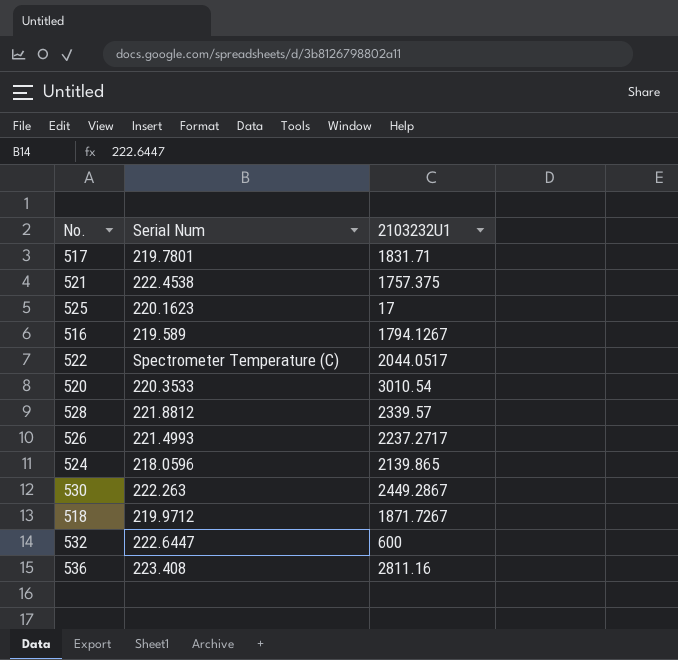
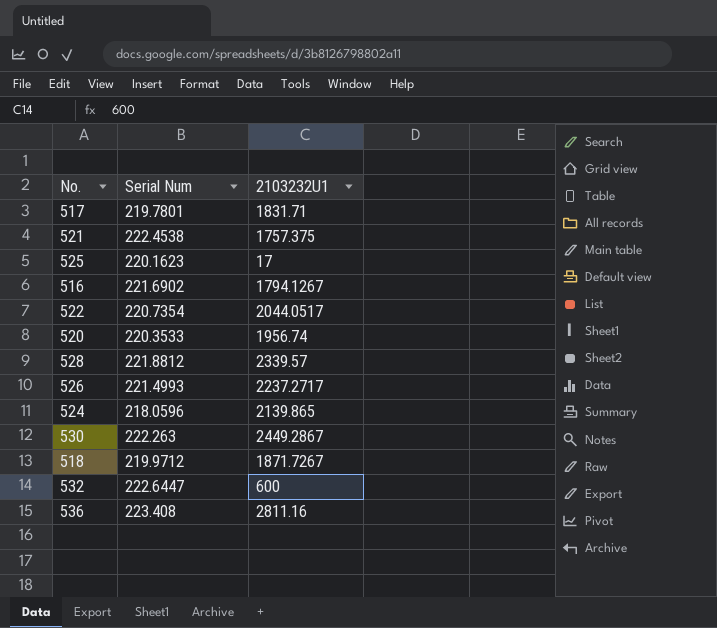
516 | Serial Num: 219.589 -> 221.6902
522 | Serial Num: Spectrometer Temperature (C) -> 220.7354
520 | 2103232U1: 3010.54 -> 1956.74

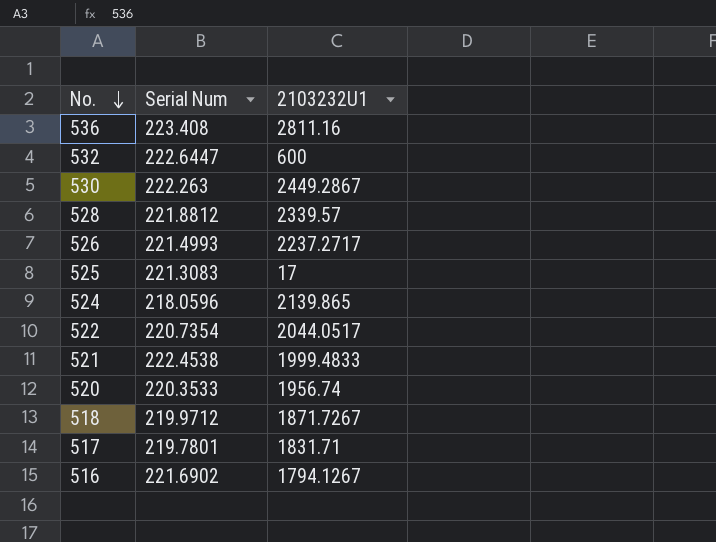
row order: none -> No. descending
525 | Serial Num: 220.1623 -> 221.3083
521 | 2103232U1: 1757.375 -> 1999.4833

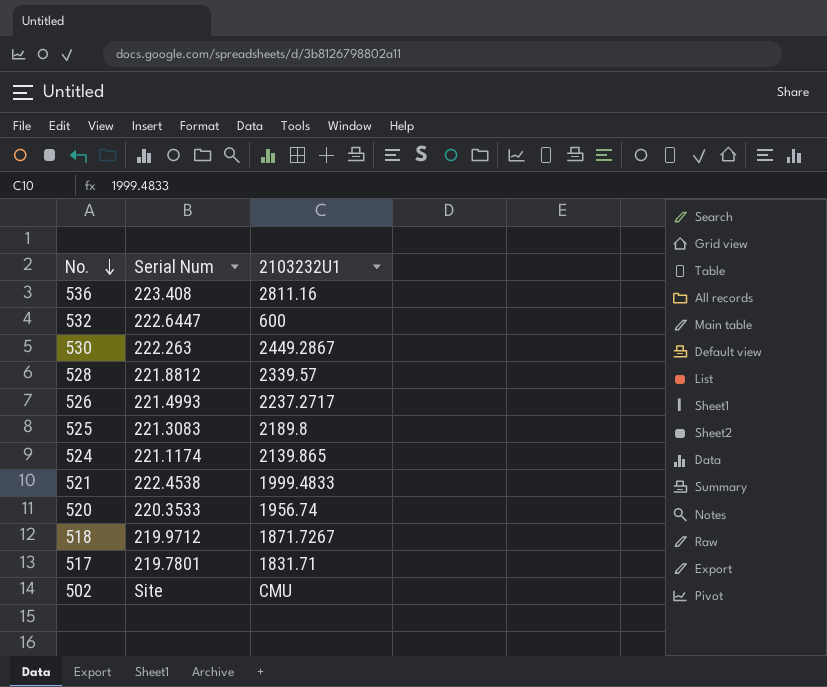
row 522: 220.7354 | 2044.0517 -> none
row 516: 221.6902 | 1794.1267 -> none
525 | 2103232U1: 17 -> 2189.8
524 | Serial Num: 218.0596 -> 221.1174
row 502: none -> Site | CMU

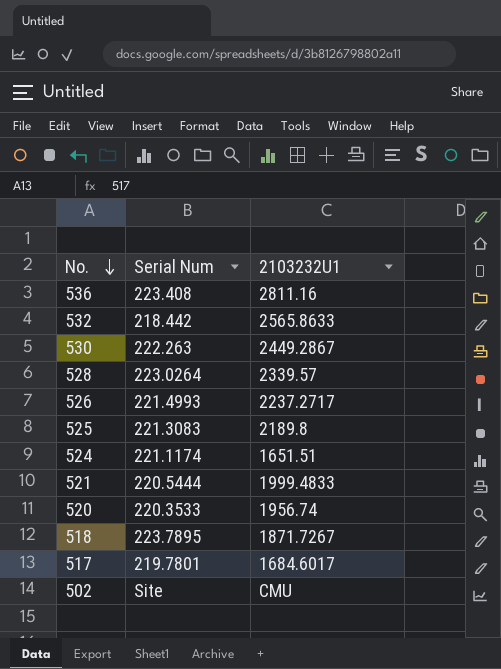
532 | Serial Num: 222.6447 -> 218.442
532 | 2103232U1: 600 -> 2565.8633
528 | Serial Num: 221.8812 -> 223.0264
524 | 2103232U1: 2139.865 -> 1651.51
521 | Serial Num: 222.4538 -> 220.5444
518 | Serial Num: 219.9712 -> 223.7895
517 | 2103232U1: 1831.71 -> 1684.6017

